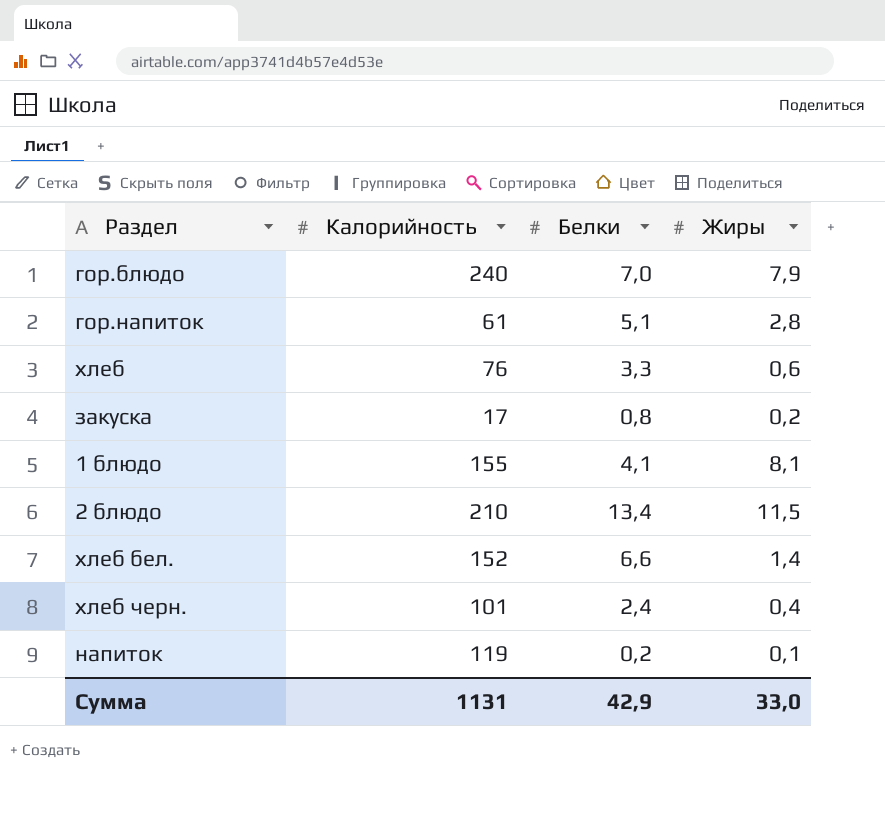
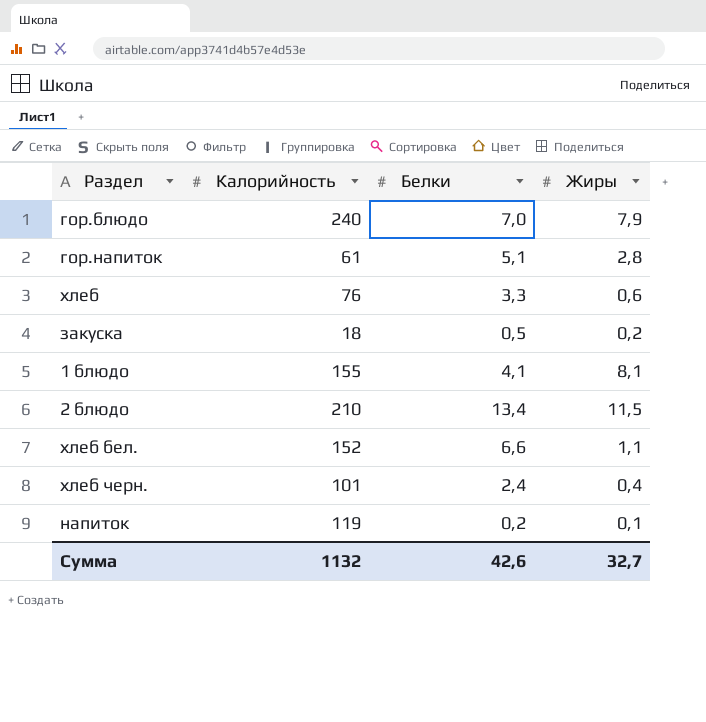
закуска | Калорийность: 17 -> 18
закуска | Белки: 0,8 -> 0,5
хлеб бел. | Жиры: 1,4 -> 1,1
Сумма | Калорийность: 1131 -> 1132
Сумма | Белки: 42,9 -> 42,6
Сумма | Жиры: 33,0 -> 32,7

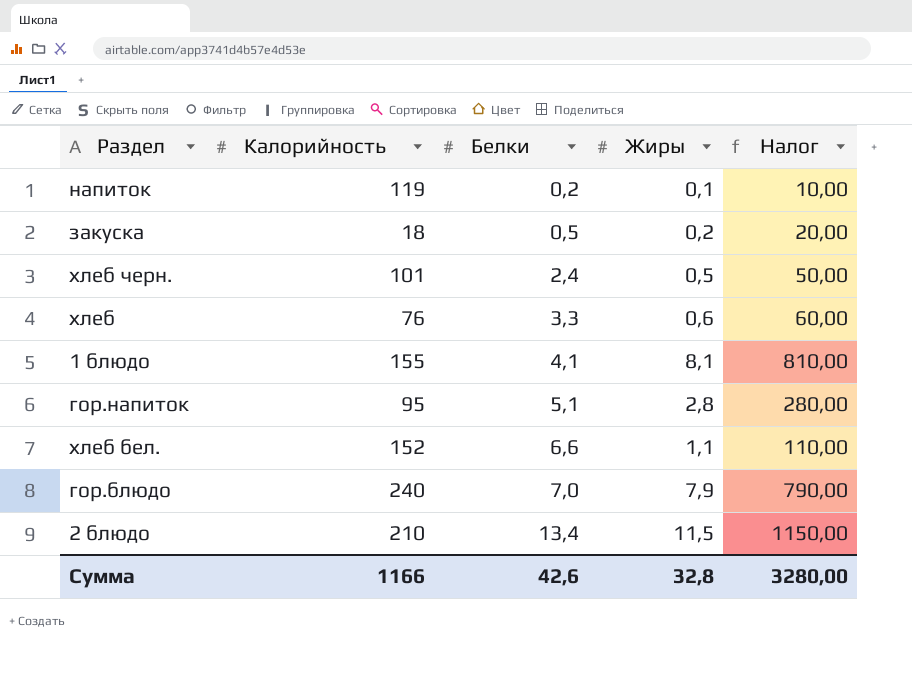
row order: none -> Белки ascending
column Налог | formula: none -> [Жиры] * 100
хлеб черн. | Жиры: 0,4 -> 0,5
гор.напиток | Калорийность: 61 -> 95
Сумма | Калорийность: 1132 -> 1166
Сумма | Жиры: 32,7 -> 32,8

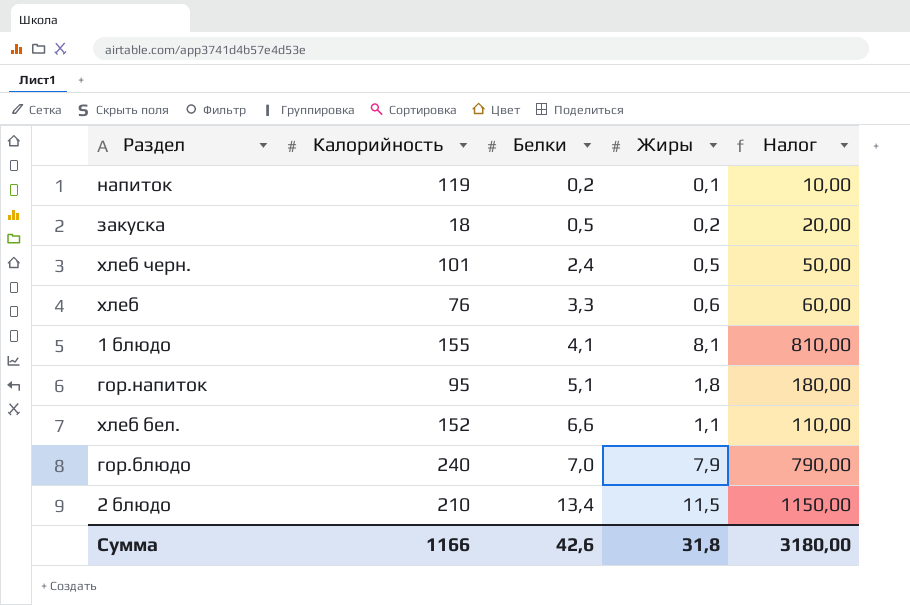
гор.напиток | Жиры: 2,8 -> 1,8
гор.напиток | Налог: 280,00 -> 180,00
Сумма | Жиры: 32,8 -> 31,8
Сумма | Налог: 3280,00 -> 3180,00

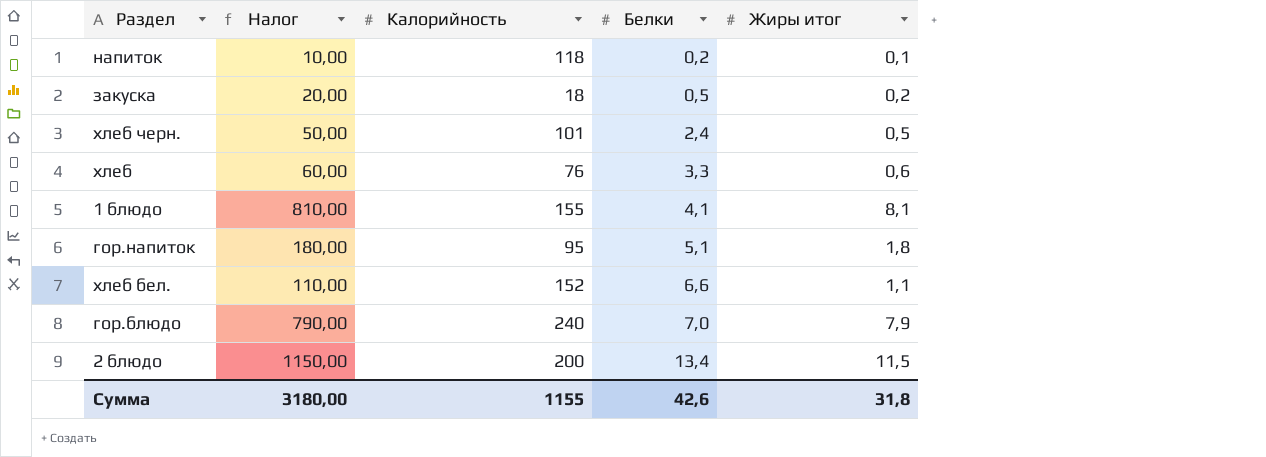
column Налог | position: 5 -> 2
column name: Жиры -> Жиры итог
напиток | Калорийность: 119 -> 118
2 блюдо | Калорийность: 210 -> 200
Сумма | Калорийность: 1166 -> 1155

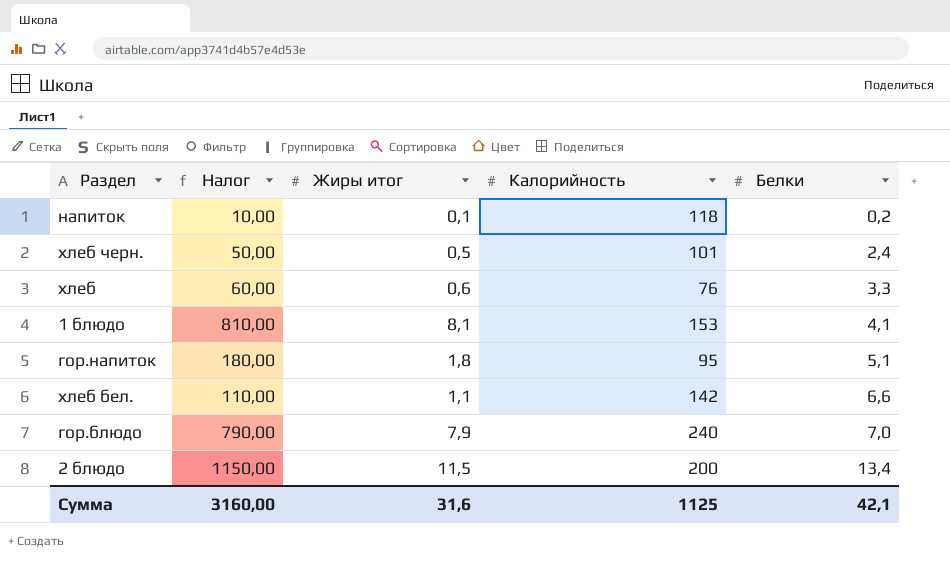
column Жиры итог | position: 5 -> 3
row закуска: 20,00 | 18 | 0,5 | 0,2 -> none
1 блюдо | Калорийность: 155 -> 153
хлеб бел. | Калорийность: 152 -> 142
Сумма | Налог: 3180,00 -> 3160,00
Сумма | Жиры итог: 31,8 -> 31,6
Сумма | Калорийность: 1155 -> 1125
Сумма | Белки: 42,6 -> 42,1

